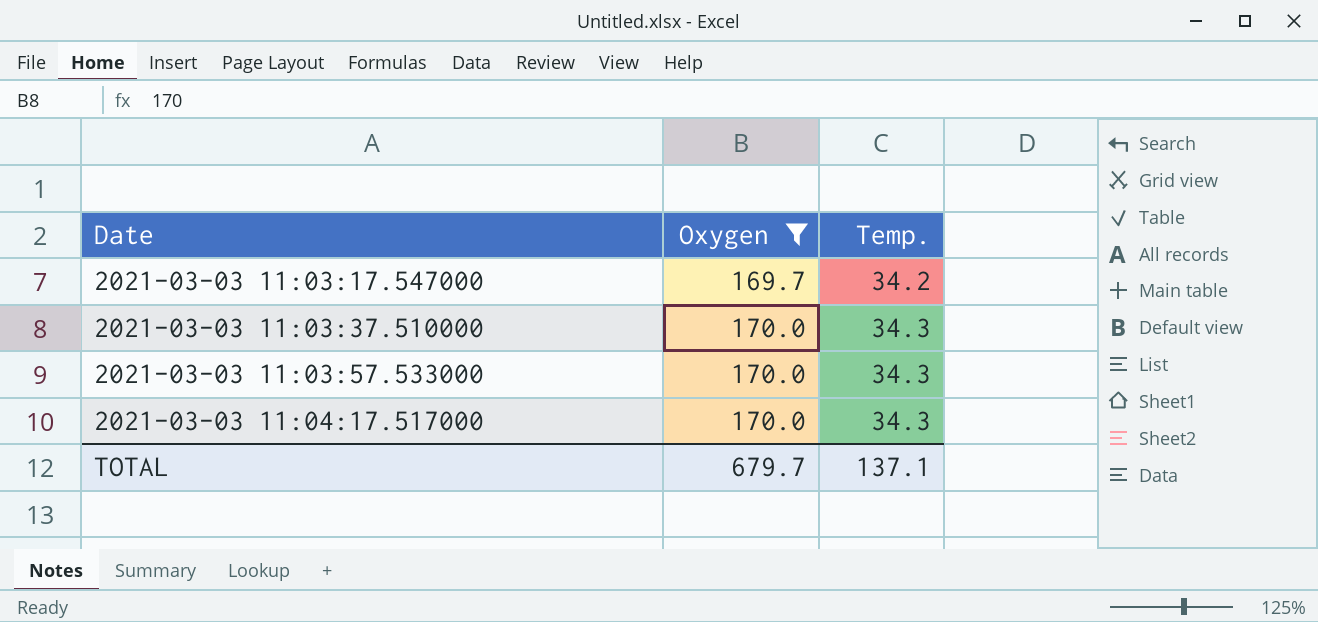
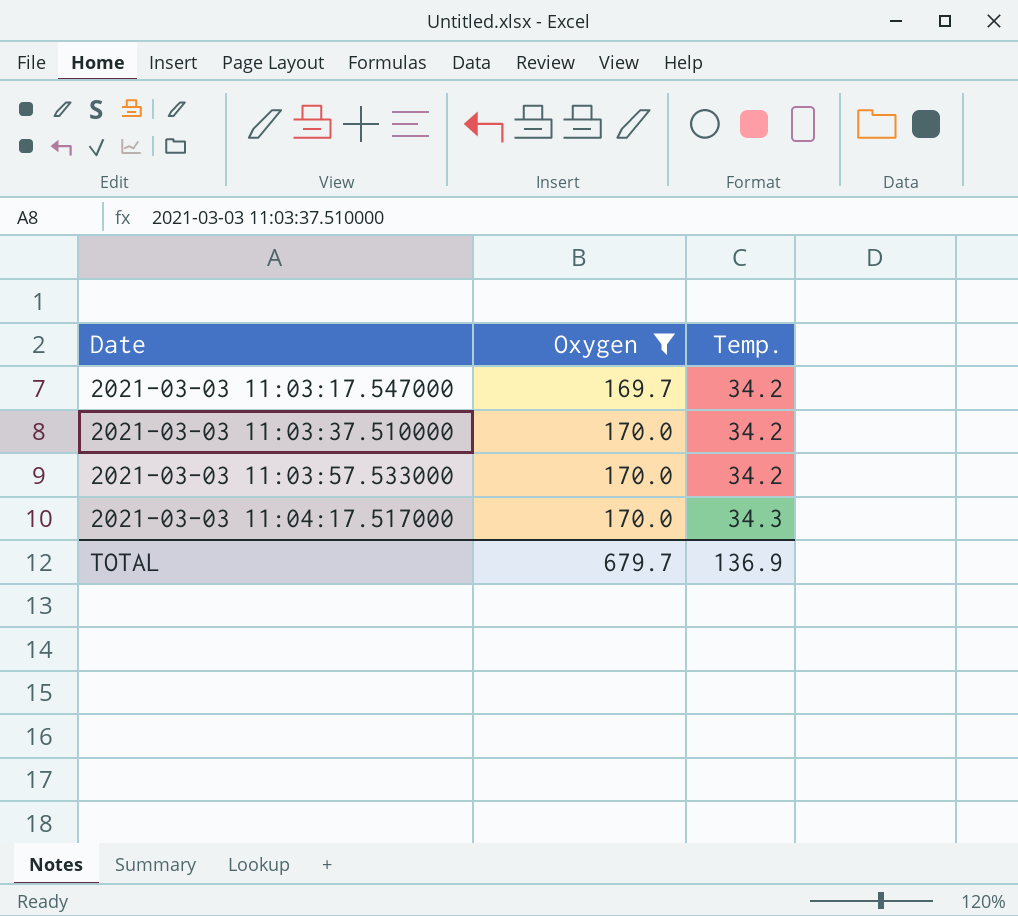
2021-03-03 11:03:37.510000 | Temp.: 34.3 -> 34.2
2021-03-03 11:03:57.533000 | Temp.: 34.3 -> 34.2
TOTAL | Temp.: 137.1 -> 136.9

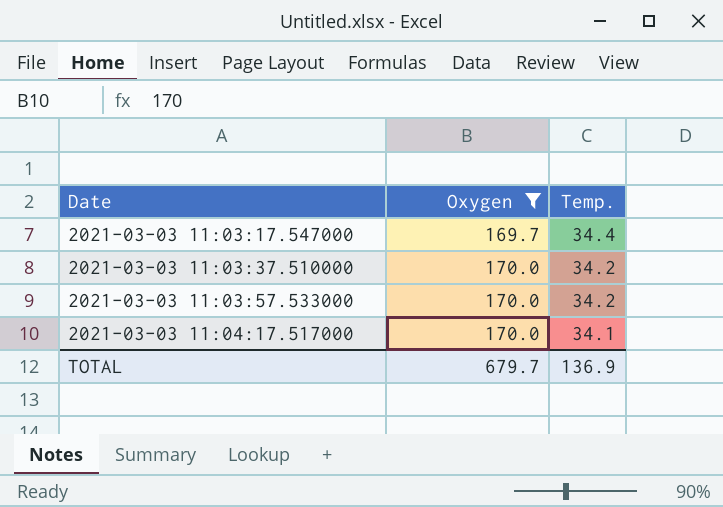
2021-03-03 11:03:17.547000 | Temp.: 34.2 -> 34.4
2021-03-03 11:04:17.517000 | Temp.: 34.3 -> 34.1

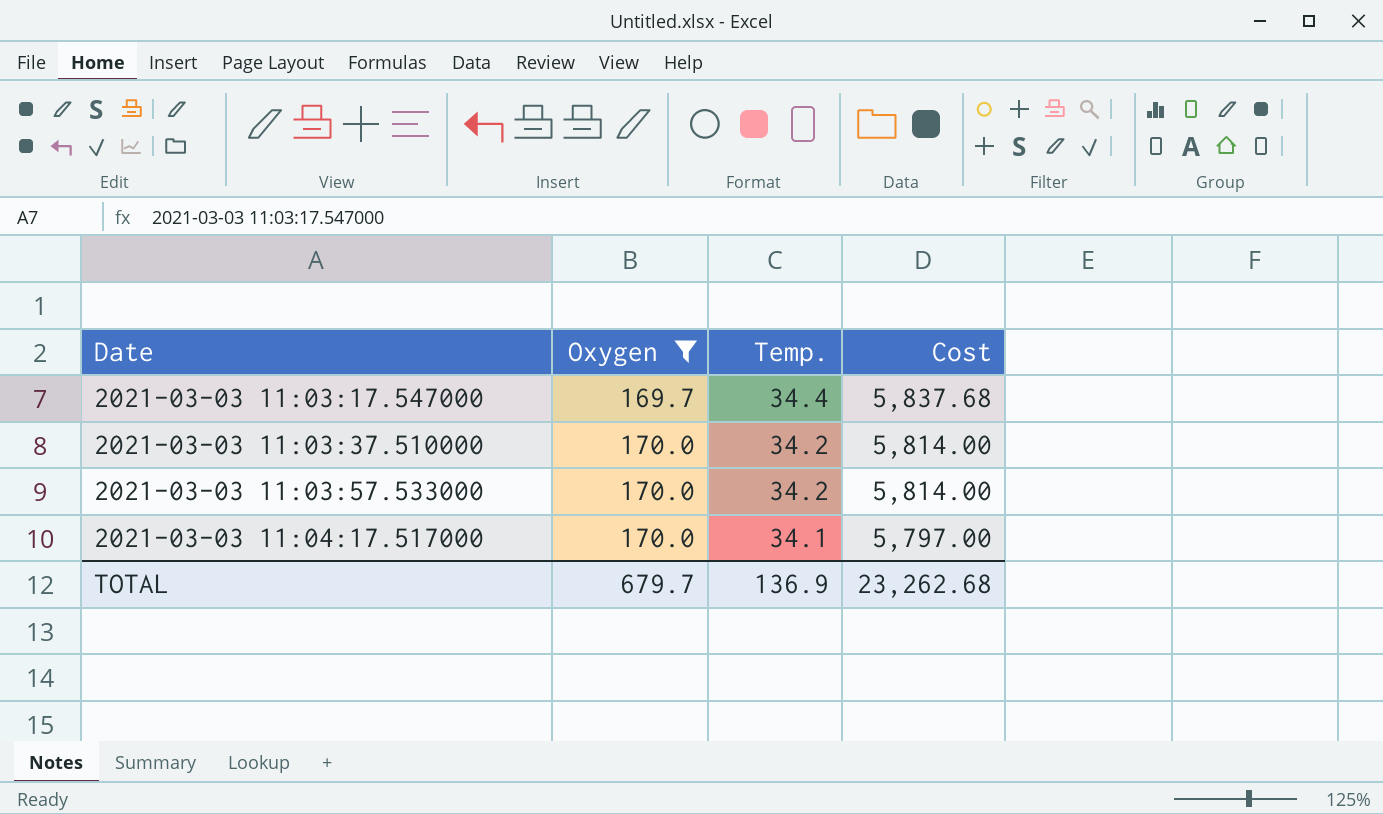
column Cost | formula: none -> [Oxygen] * [Temp.]

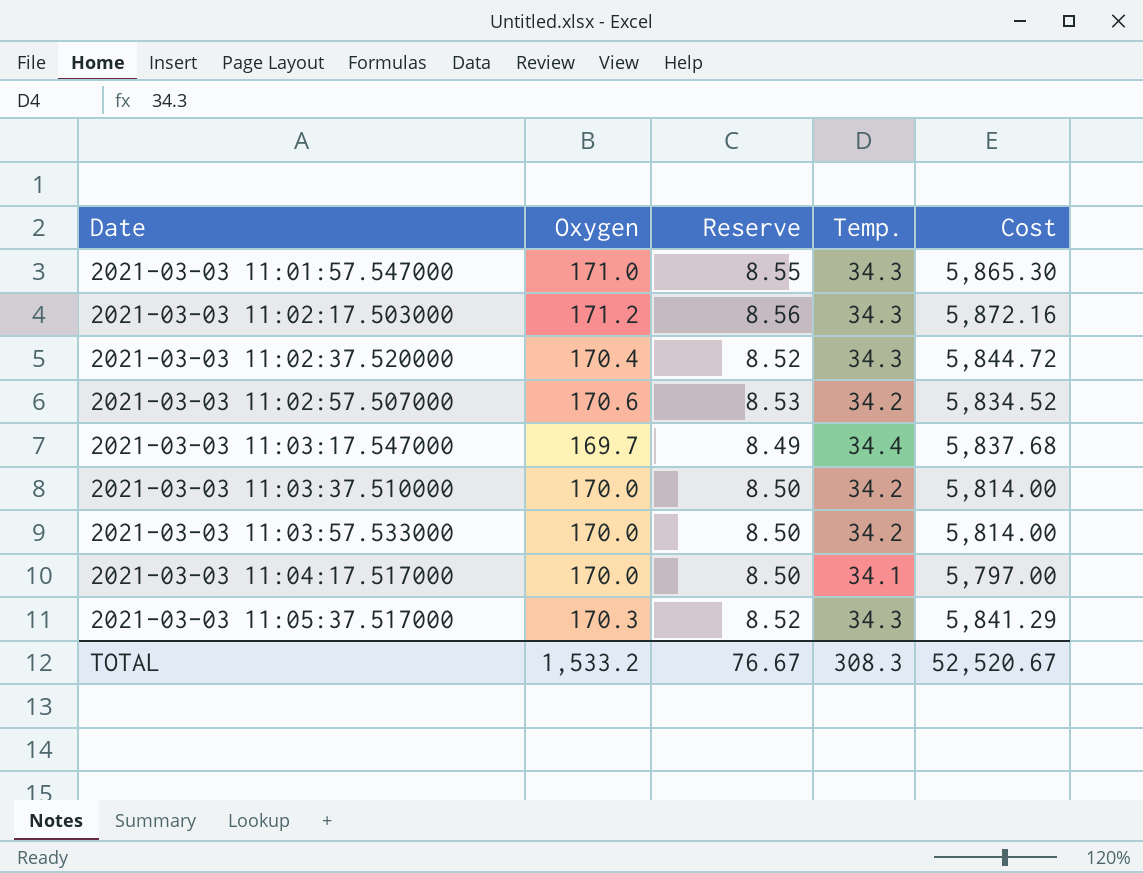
filter: Oxygen <= 170.0 -> none
column Reserve | formula: none -> [Oxygen] * 0.05
TOTAL | Oxygen: 679.7 -> 1,533.2
TOTAL | Temp.: 136.9 -> 308.3
TOTAL | Cost: 23,262.68 -> 52,520.67

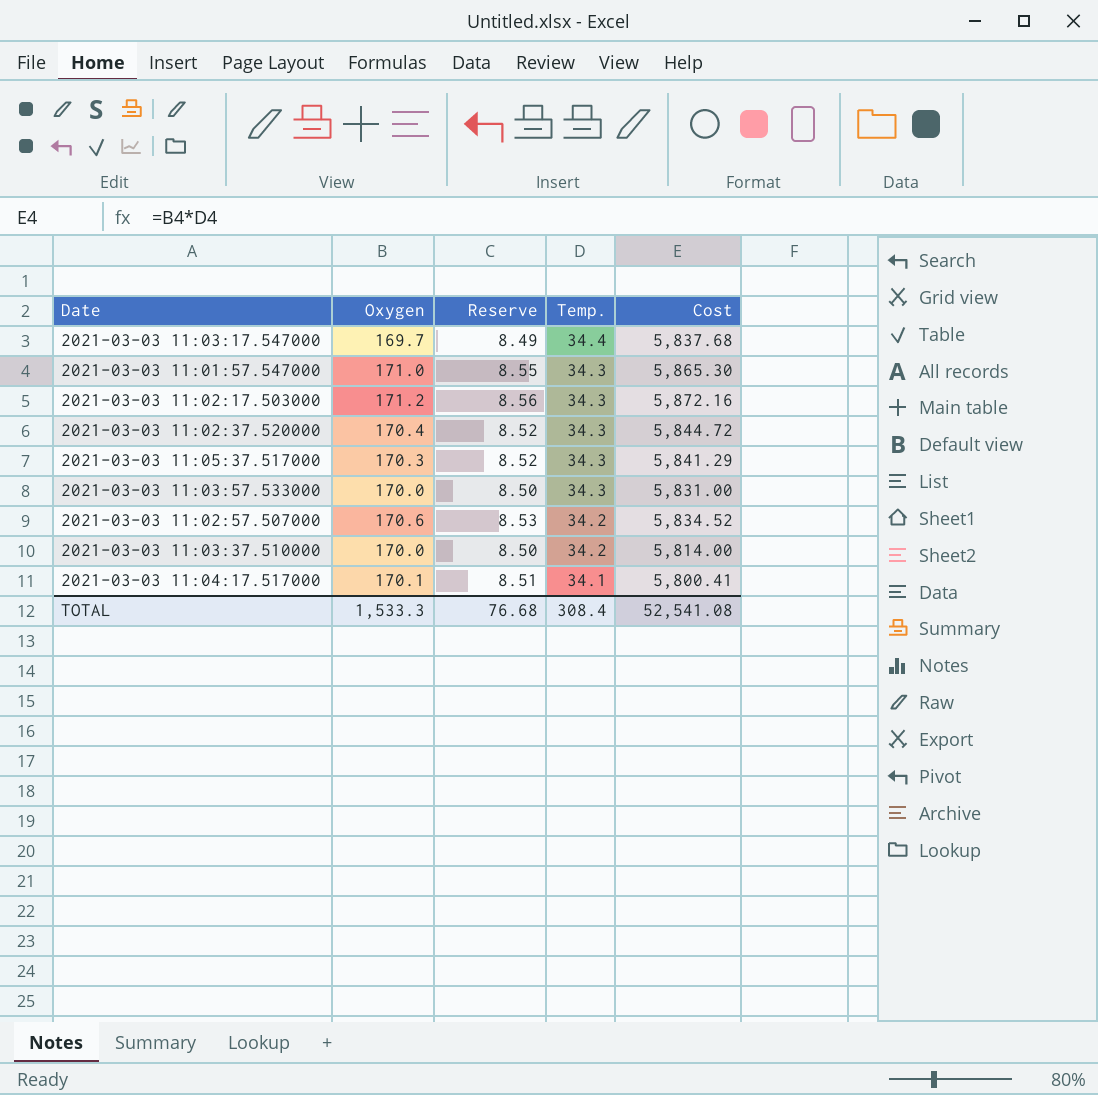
row order: Date ascending -> Temp. descending
2021-03-03 11:03:57.533000 | Temp.: 34.2 -> 34.3
2021-03-03 11:03:57.533000 | Cost: 5,814.00 -> 5,831.00
2021-03-03 11:04:17.517000 | Oxygen: 170.0 -> 170.1
2021-03-03 11:04:17.517000 | Reserve: 8.50 -> 8.51
2021-03-03 11:04:17.517000 | Cost: 5,797.00 -> 5,800.41
TOTAL | Oxygen: 1,533.2 -> 1,533.3
TOTAL | Reserve: 76.67 -> 76.68
TOTAL | Temp.: 308.3 -> 308.4
TOTAL | Cost: 52,520.67 -> 52,541.08

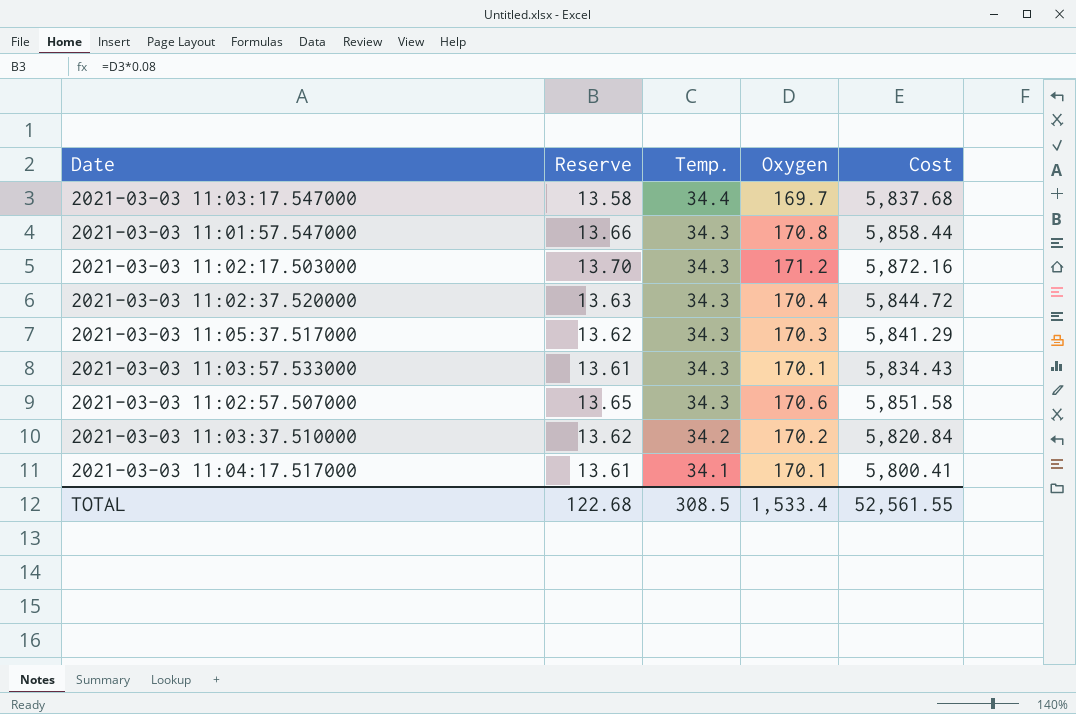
column Reserve | formula: [Oxygen] * 0.05 -> [Oxygen] * 0.08
column Oxygen | position: 2 -> 4
2021-03-03 11:01:57.547000 | Oxygen: 171.0 -> 170.8
2021-03-03 11:01:57.547000 | Cost: 5,865.30 -> 5,858.44
2021-03-03 11:03:57.533000 | Oxygen: 170.0 -> 170.1
2021-03-03 11:03:57.533000 | Cost: 5,831.00 -> 5,834.43
2021-03-03 11:02:57.507000 | Temp.: 34.2 -> 34.3
2021-03-03 11:02:57.507000 | Cost: 5,834.52 -> 5,851.58
2021-03-03 11:03:37.510000 | Oxygen: 170.0 -> 170.2
2021-03-03 11:03:37.510000 | Cost: 5,814.00 -> 5,820.84
TOTAL | Reserve: 76.68 -> 122.68
TOTAL | Temp.: 308.4 -> 308.5
TOTAL | Oxygen: 1,533.3 -> 1,533.4
TOTAL | Cost: 52,541.08 -> 52,561.55

